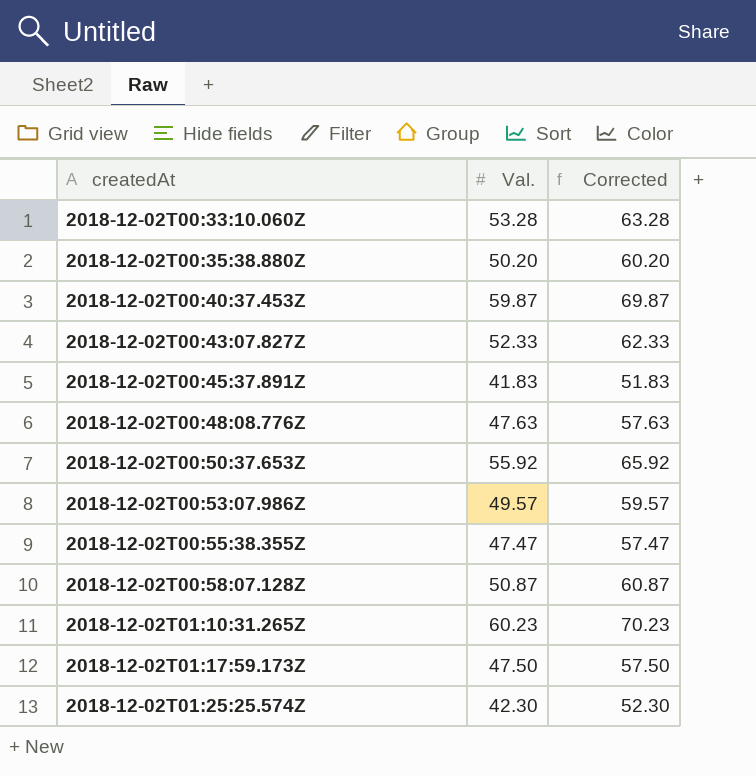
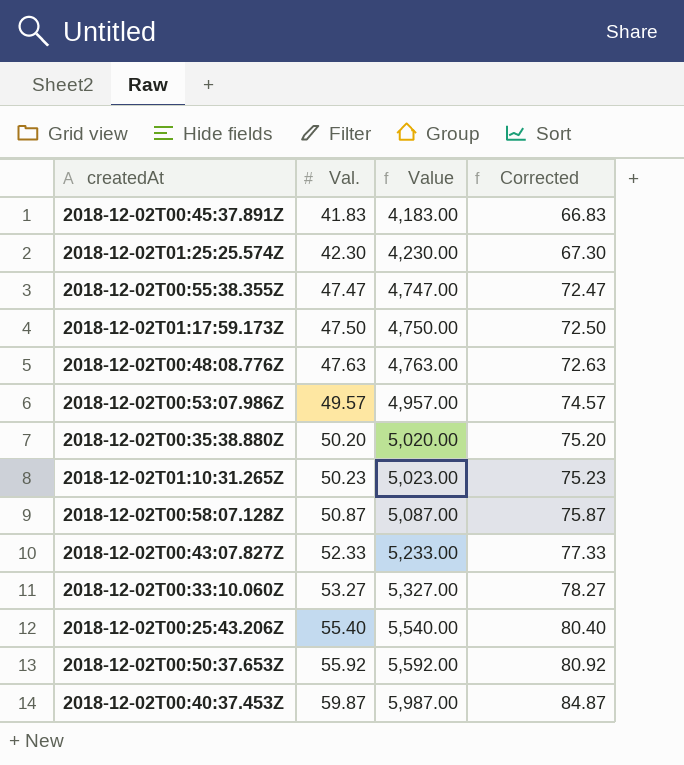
row order: createdAt ascending -> Val. ascending
column Value | formula: none -> [Val.] * 100
column Corrected | formula: [Val.] + 10 -> [Val.] + 25
2018-12-02T01:10:31.265Z | Val.: 60.23 -> 50.23
2018-12-02T00:33:10.060Z | Val.: 53.28 -> 53.27
row 2018-12-02T00:25:43.206Z: none -> 55.40 | 5,540.00 | 80.40

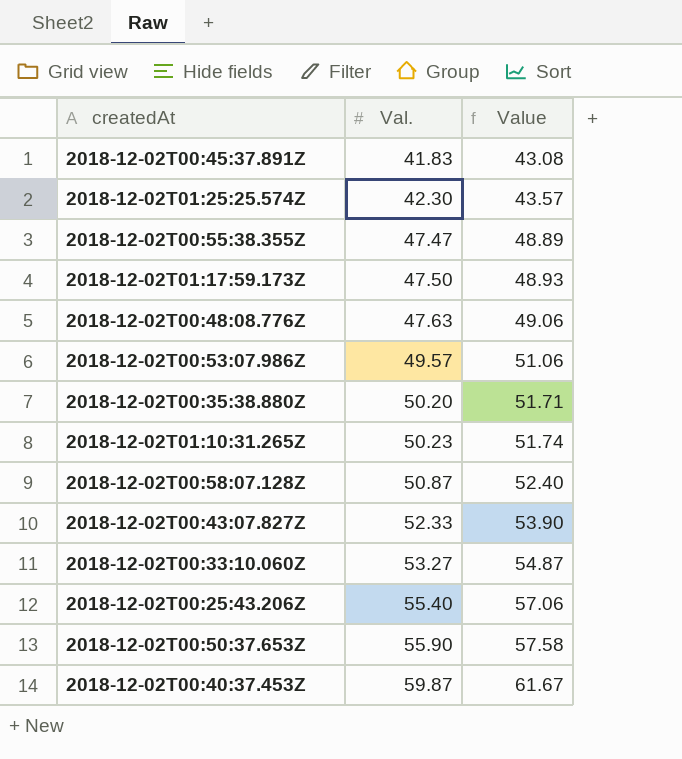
column Corrected | formula: [Val.] + 25 -> none
column Value | formula: [Val.] * 100 -> [Val.] * 1.03
2018-12-02T00:50:37.653Z | Val.: 55.92 -> 55.90

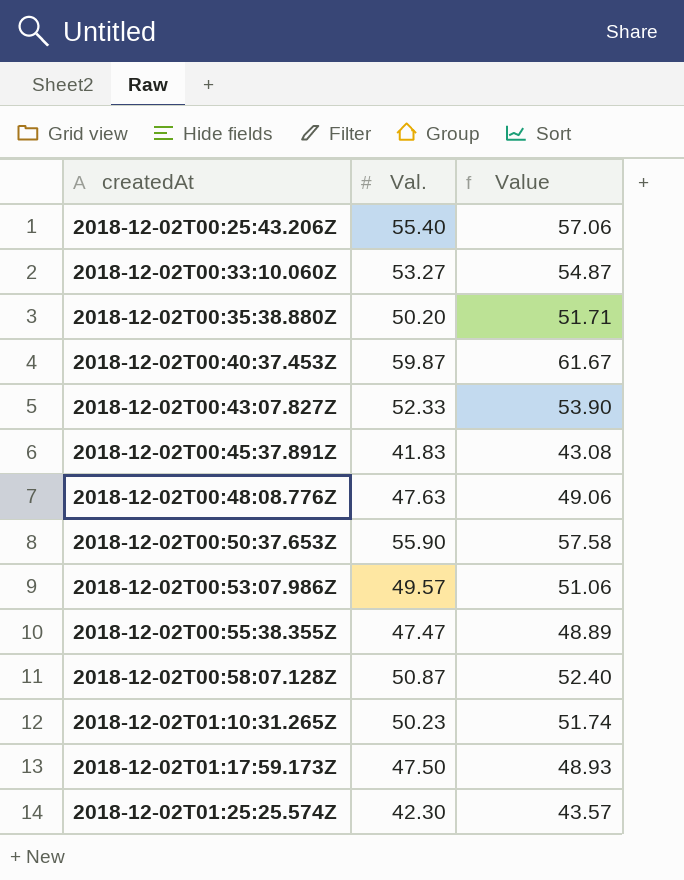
row order: Val. ascending -> createdAt ascending

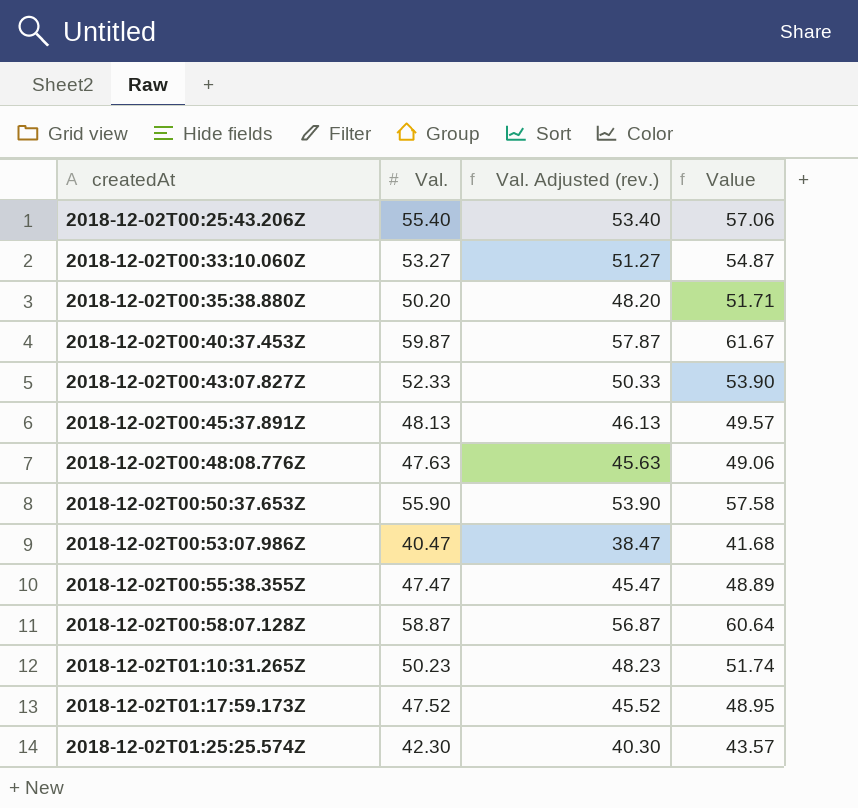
column Val. Adjusted (rev.) | formula: none -> [Val.] - 2
2018-12-02T00:45:37.891Z | Val.: 41.83 -> 48.13
2018-12-02T00:45:37.891Z | Value: 43.08 -> 49.57
2018-12-02T00:53:07.986Z | Val.: 49.57 -> 40.47
2018-12-02T00:53:07.986Z | Value: 51.06 -> 41.68
2018-12-02T00:58:07.128Z | Val.: 50.87 -> 58.87
2018-12-02T00:58:07.128Z | Value: 52.40 -> 60.64
2018-12-02T01:17:59.173Z | Val.: 47.50 -> 47.52
2018-12-02T01:17:59.173Z | Value: 48.93 -> 48.95

